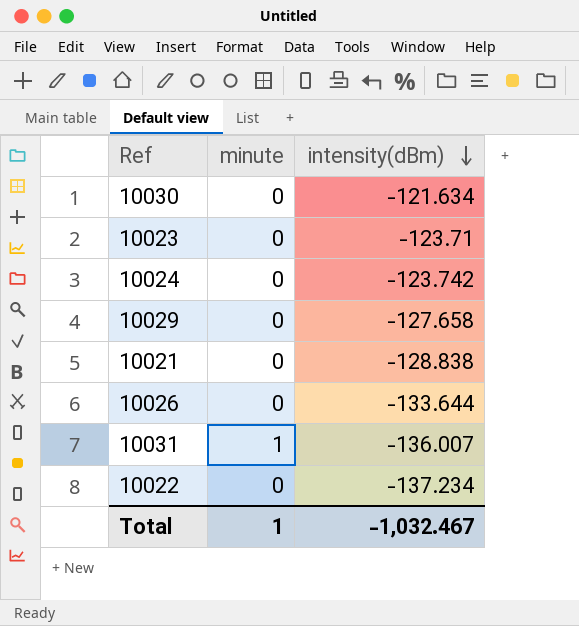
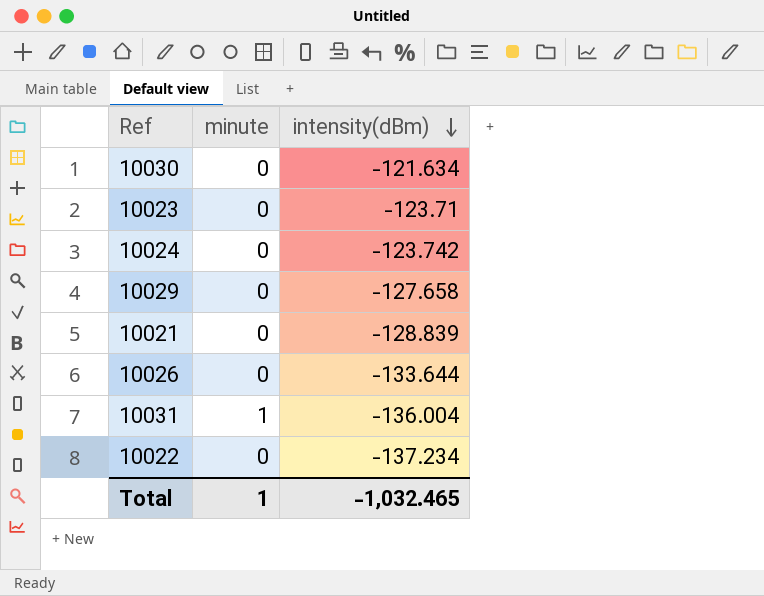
10021 | intensity(dBm): -128.838 -> -128.839
10031 | intensity(dBm): -136.007 -> -136.004
Total | intensity(dBm): -1,032.467 -> -1,032.465

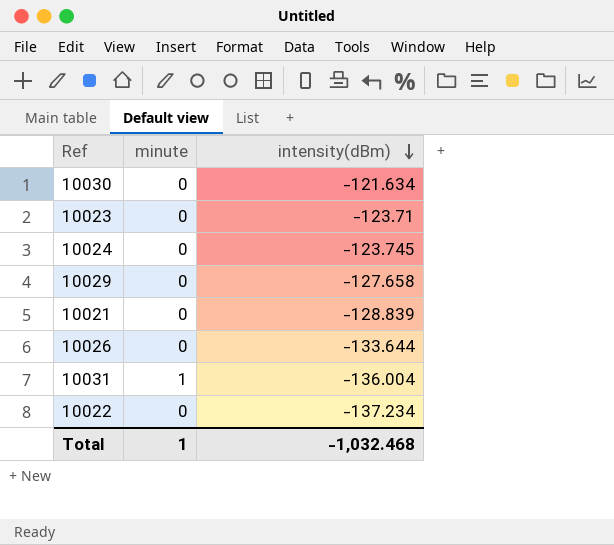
10024 | intensity(dBm): -123.742 -> -123.745
Total | intensity(dBm): -1,032.465 -> -1,032.468

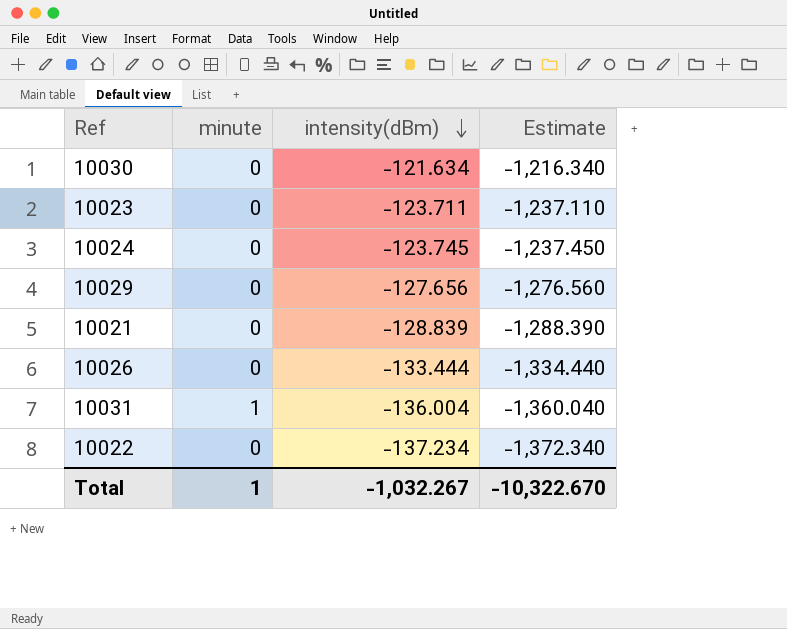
column Estimate | formula: none -> [intensity(dBm)] * 10
10023 | intensity(dBm): -123.71 -> -123.711
10029 | intensity(dBm): -127.658 -> -127.656
10026 | intensity(dBm): -133.644 -> -133.444
Total | intensity(dBm): -1,032.468 -> -1,032.267

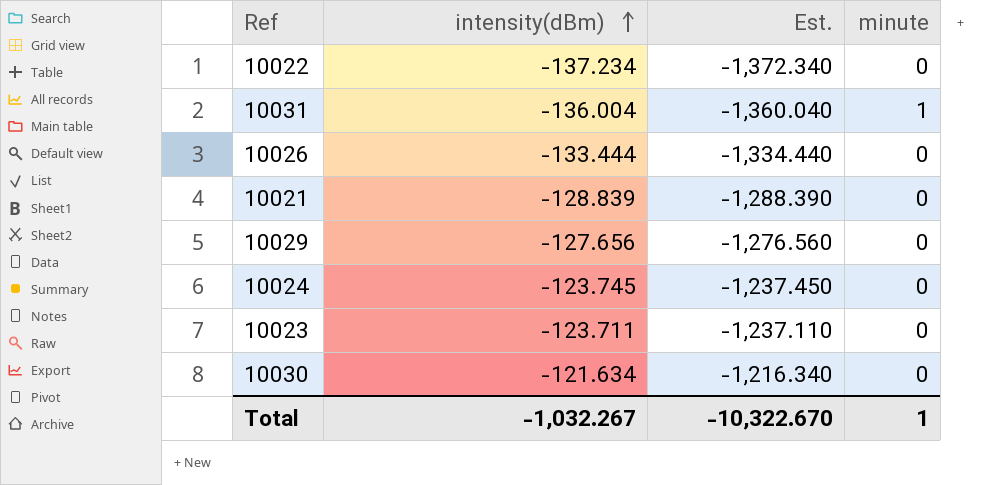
row order: intensity(dBm) descending -> intensity(dBm) ascending
column name: Estimate -> Est.
column minute | position: 2 -> 4

